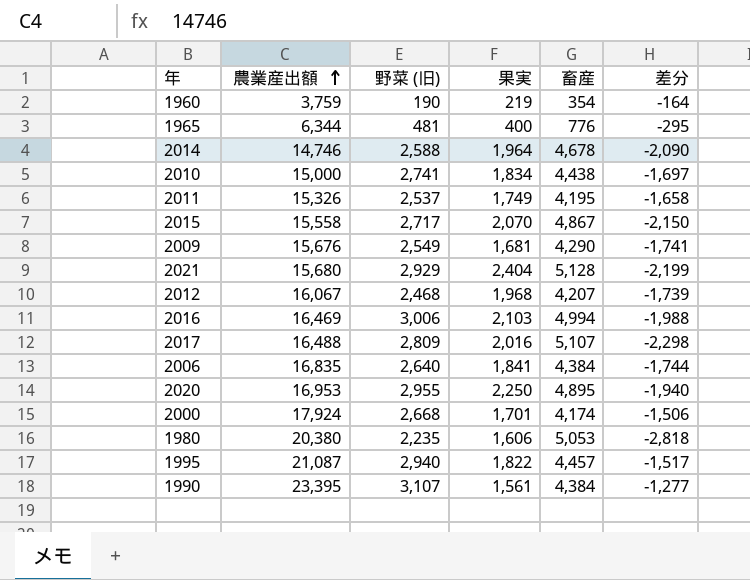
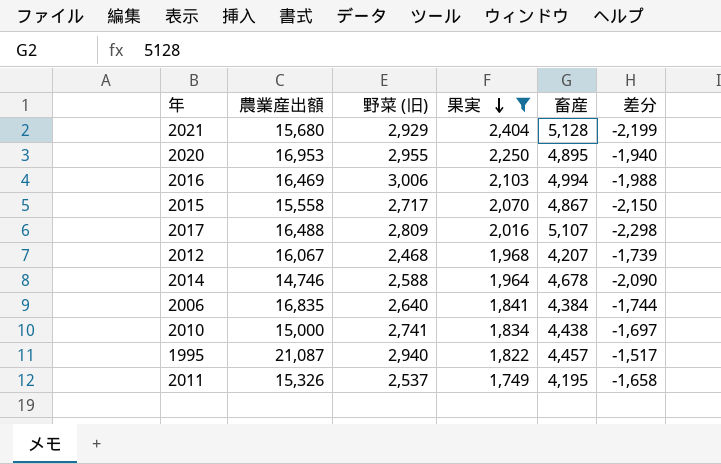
filter: none -> 果実 >= 1,749
row order: 農業産出額 ascending -> 果実 descending

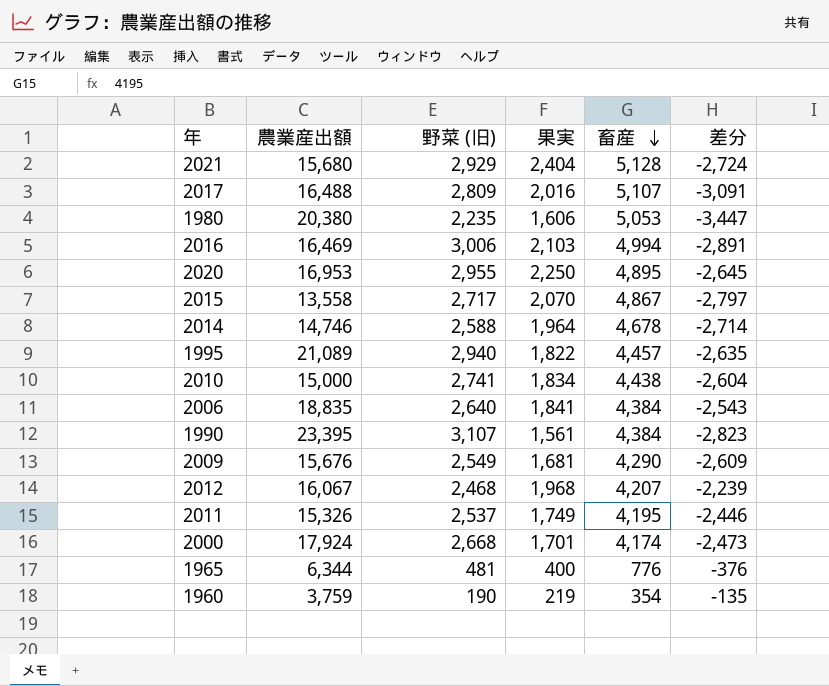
filter: 果実 >= 1,749 -> none
row order: 果実 descending -> 畜産 descending
column 差分 | formula: [野菜 (旧)] - [畜産] -> [果実] - [畜産]
2015 | 農業産出額: 15,558 -> 13,558
1995 | 農業産出額: 21,087 -> 21,089
2006 | 農業産出額: 16,835 -> 18,835

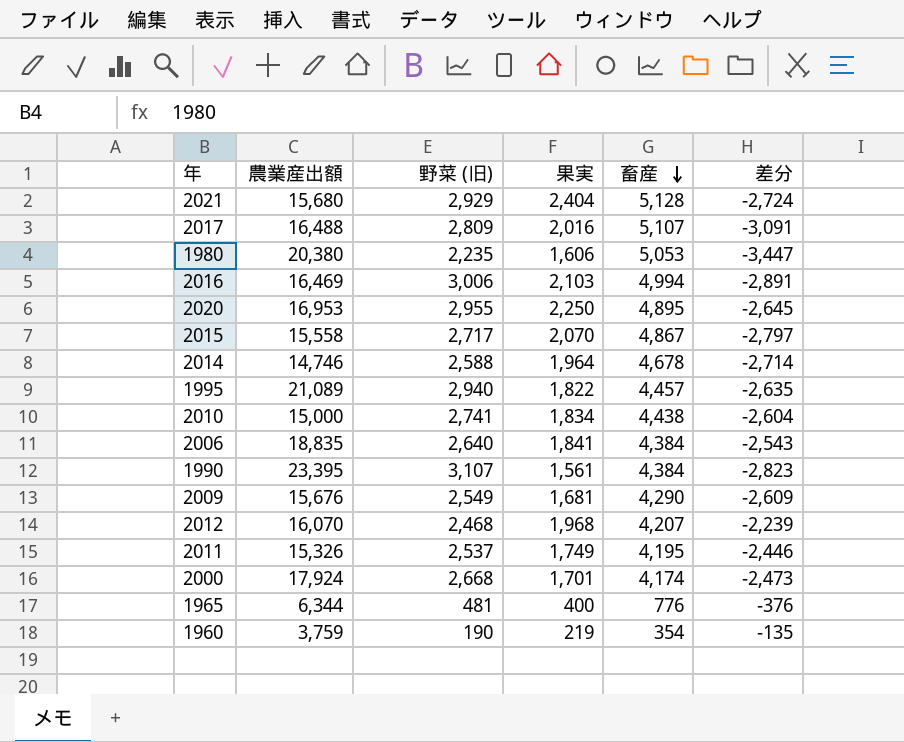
2015 | 農業産出額: 13,558 -> 15,558
2012 | 農業産出額: 16,067 -> 16,070

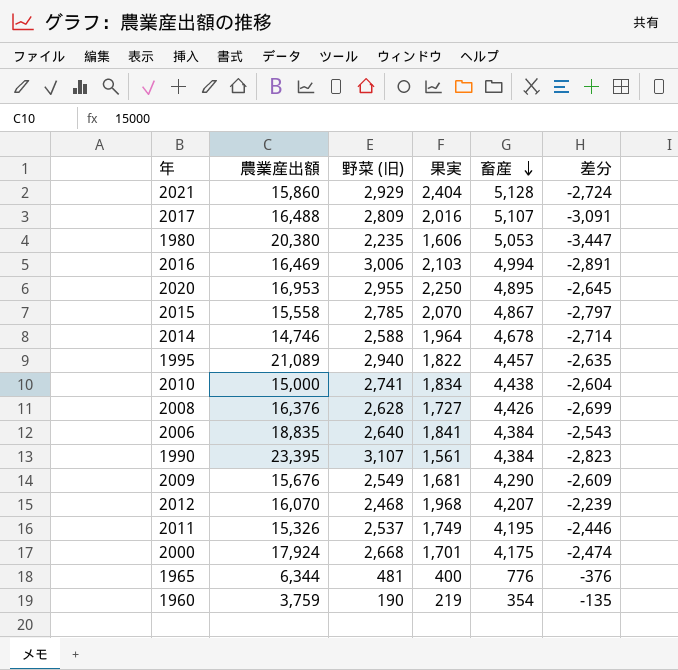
2021 | 農業産出額: 15,680 -> 15,860
2015 | 野菜 (旧): 2,717 -> 2,785
row 2008: none -> 16,376 | 2,628 | 1,727 | 4,426 | -2,699
2000 | 畜産: 4,174 -> 4,175
2000 | 差分: -2,473 -> -2,474

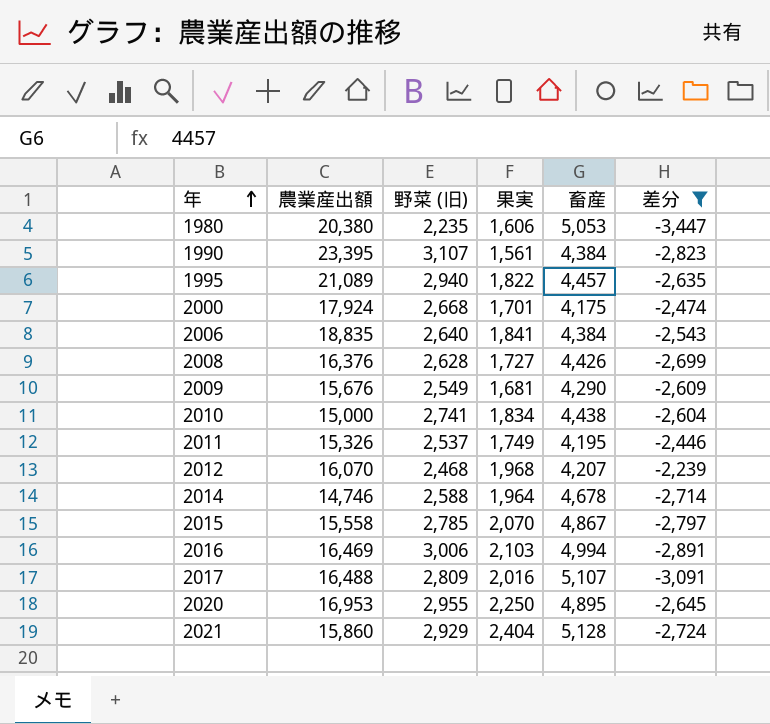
filter: none -> 差分 <= -2,239
row order: 畜産 descending -> 年 ascending

